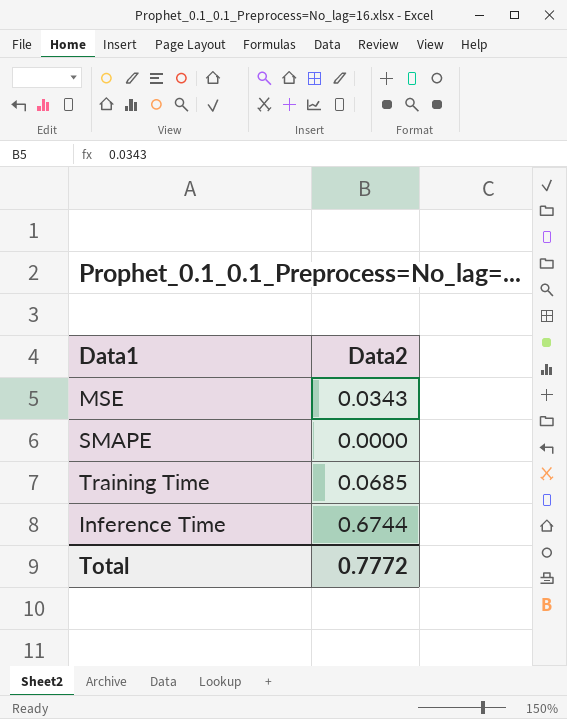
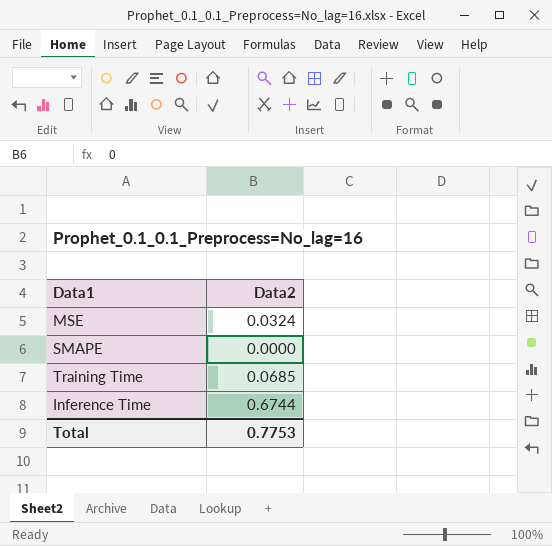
MSE | Data2: 0.0343 -> 0.0324
Total | Data2: 0.7772 -> 0.7753

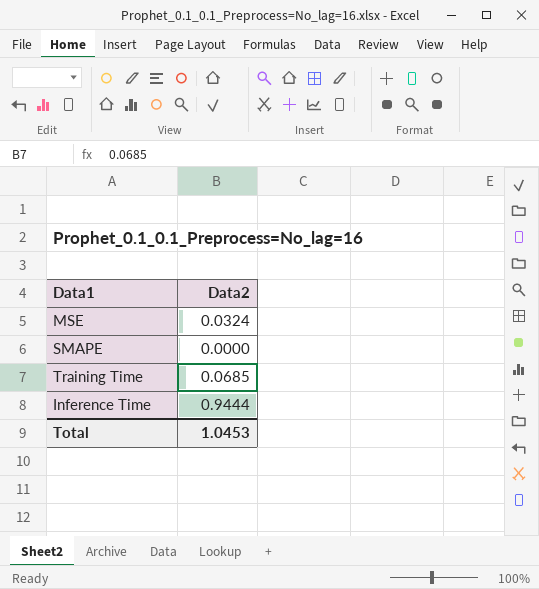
Inference Time | Data2: 0.6744 -> 0.9444
Total | Data2: 0.7753 -> 1.0453

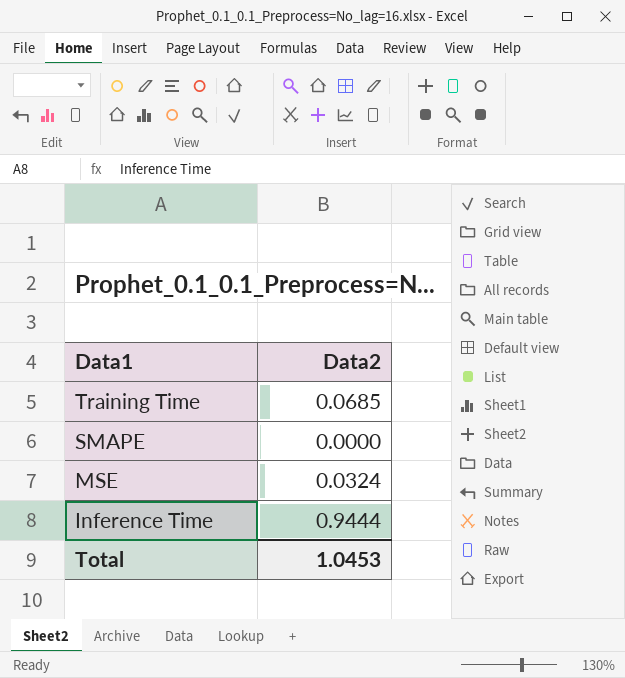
row order: none -> Data1 descending

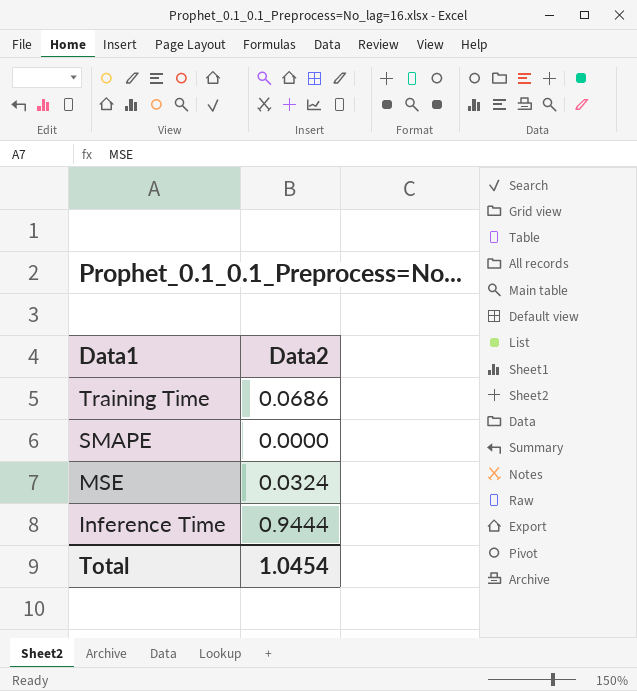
Training Time | Data2: 0.0685 -> 0.0686
Total | Data2: 1.0453 -> 1.0454

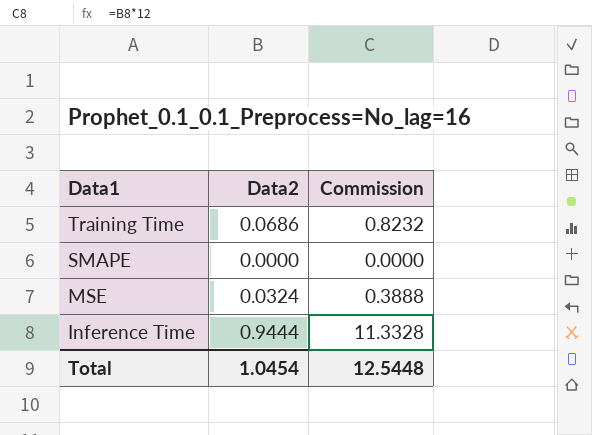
column Commission | formula: none -> [Data2] * 12

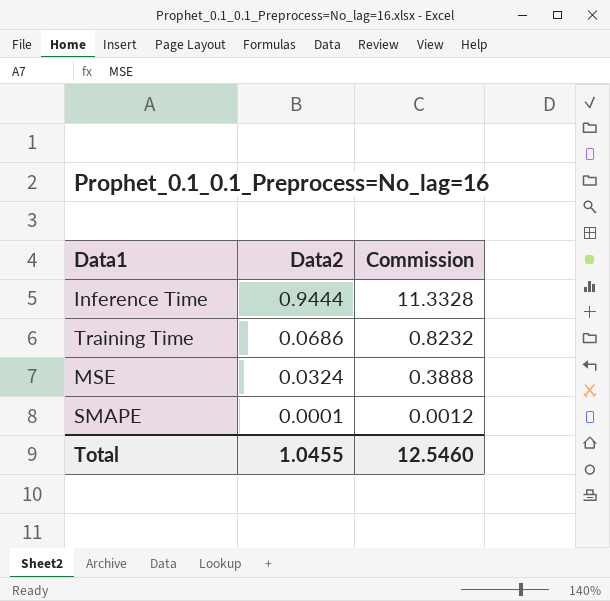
row order: Data1 descending -> Data2 descending
SMAPE | Data2: 0.0000 -> 0.0001
SMAPE | Commission: 0.0000 -> 0.0012
Total | Data2: 1.0454 -> 1.0455
Total | Commission: 12.5448 -> 12.5460

